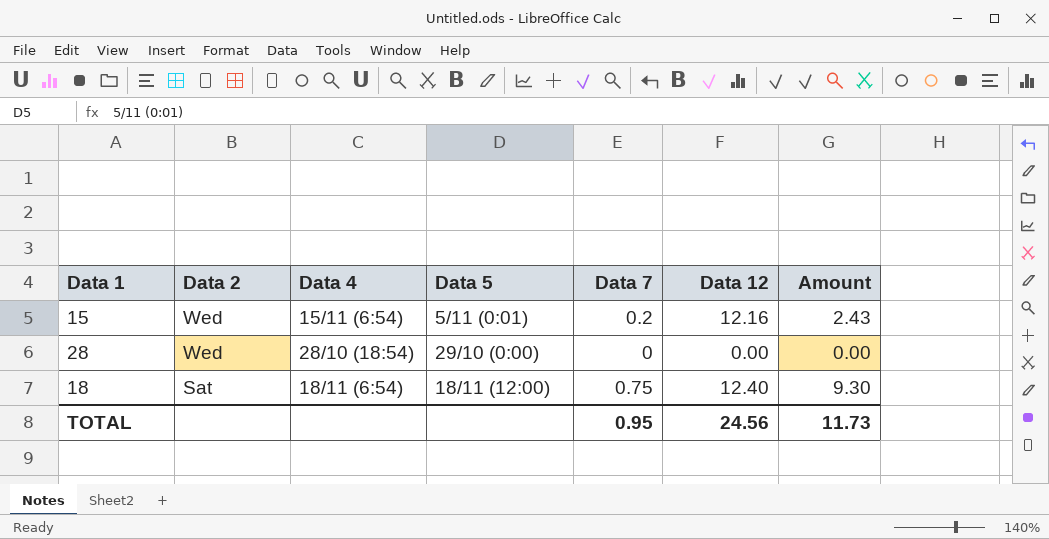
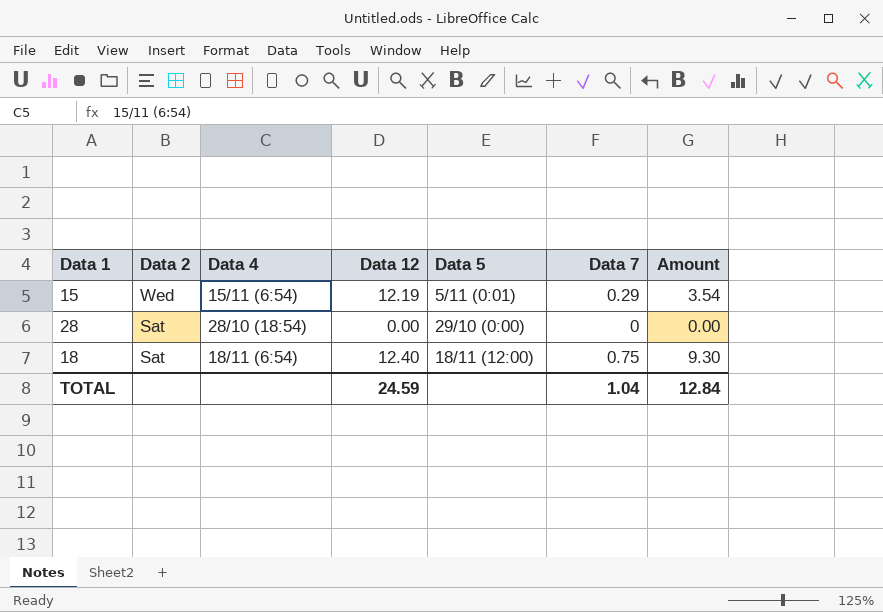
column Data 12 | position: 6 -> 4
15 | Data 12: 12.16 -> 12.19
15 | Data 7: 0.2 -> 0.29
15 | Amount: 2.43 -> 3.54
28 | Data 2: Wed -> Sat
TOTAL | Data 12: 24.56 -> 24.59
TOTAL | Data 7: 0.95 -> 1.04
TOTAL | Amount: 11.73 -> 12.84

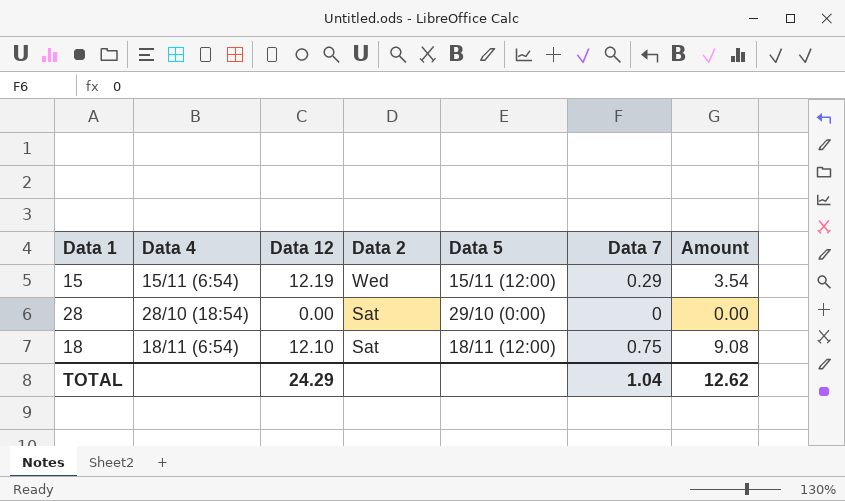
column Data 2 | position: 2 -> 4
15 | Data 5: 5/11 (0:01) -> 15/11 (12:00)
18 | Data 12: 12.40 -> 12.10
18 | Amount: 9.30 -> 9.08
TOTAL | Data 12: 24.59 -> 24.29
TOTAL | Amount: 12.84 -> 12.62

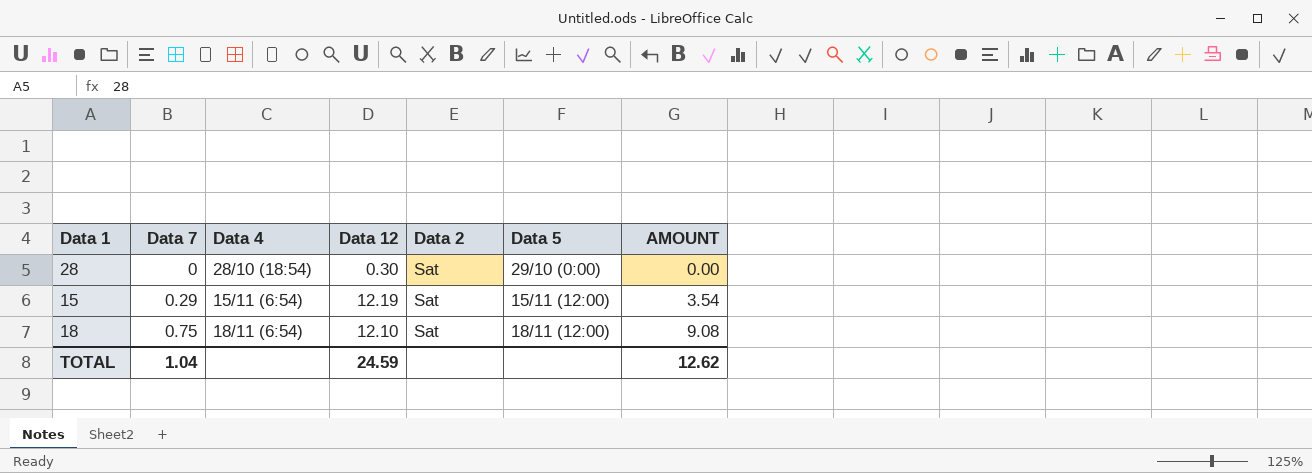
row order: Data 2 descending -> Data 7 ascending
column Data 7 | position: 6 -> 2
column name: Amount -> AMOUNT
28 | Data 12: 0.00 -> 0.30
15 | Data 2: Wed -> Sat
TOTAL | Data 12: 24.29 -> 24.59

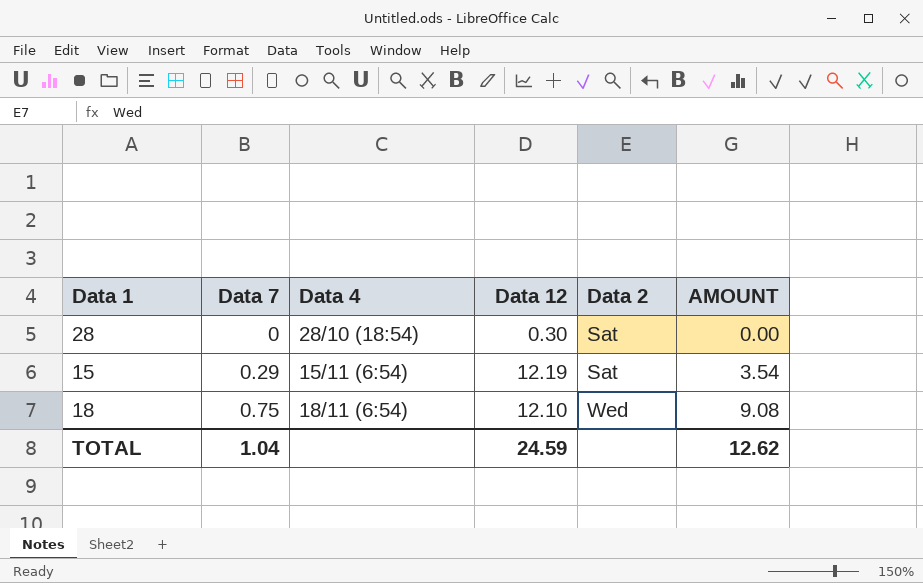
column Data 5 | position: 6 -> none
18 | Data 2: Sat -> Wed

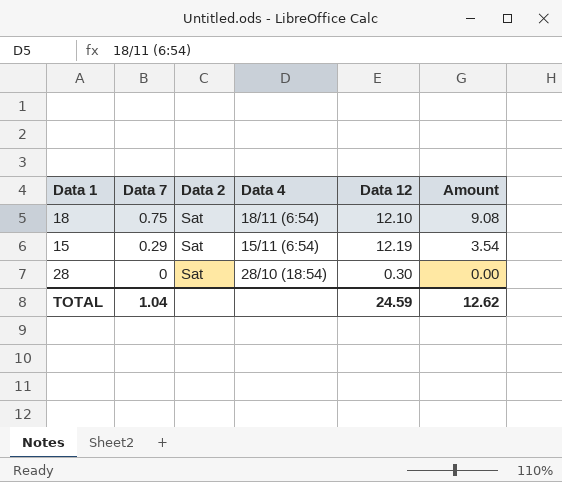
row order: Data 7 ascending -> Data 7 descending
column Data 2 | position: 5 -> 3
column name: AMOUNT -> Amount
18 | Data 2: Wed -> Sat

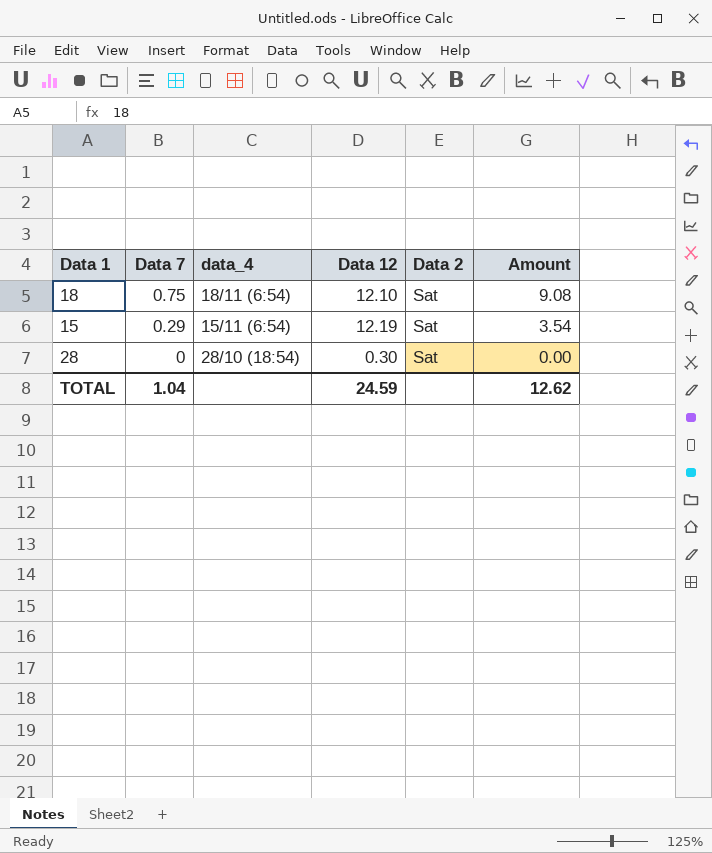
column name: Data 4 -> data_4
column Data 2 | position: 3 -> 5

